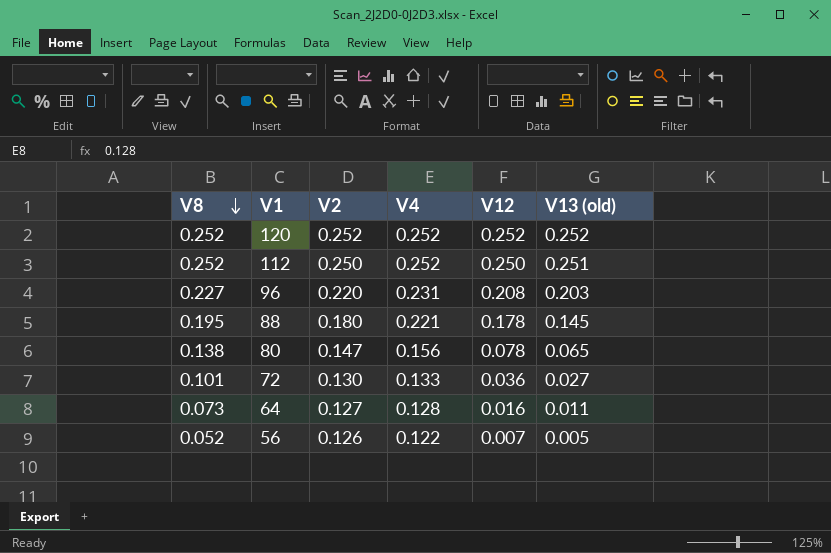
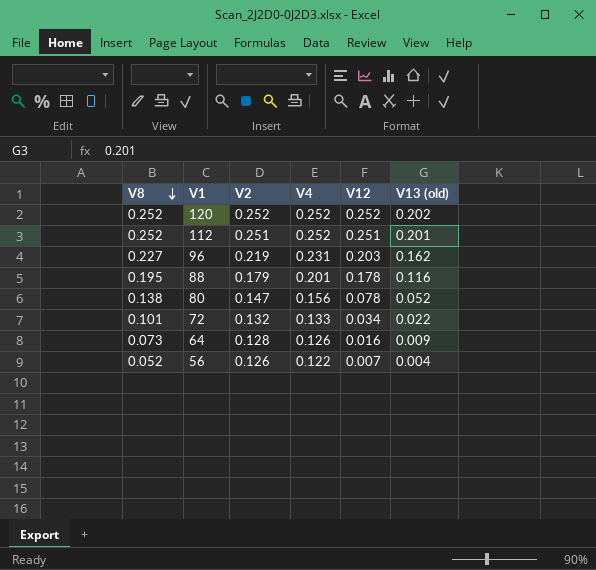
120 | V13 (old): 0.252 -> 0.202
112 | V2: 0.250 -> 0.251
112 | V12: 0.250 -> 0.251
112 | V13 (old): 0.251 -> 0.201
96 | V2: 0.220 -> 0.219
96 | V12: 0.208 -> 0.203
96 | V13 (old): 0.203 -> 0.162
88 | V2: 0.180 -> 0.179
88 | V4: 0.221 -> 0.201
88 | V13 (old): 0.145 -> 0.116
80 | V13 (old): 0.065 -> 0.052
72 | V2: 0.130 -> 0.132
72 | V12: 0.036 -> 0.034
72 | V13 (old): 0.027 -> 0.022
64 | V2: 0.127 -> 0.128
64 | V4: 0.128 -> 0.126
64 | V13 (old): 0.011 -> 0.009
56 | V13 (old): 0.005 -> 0.004

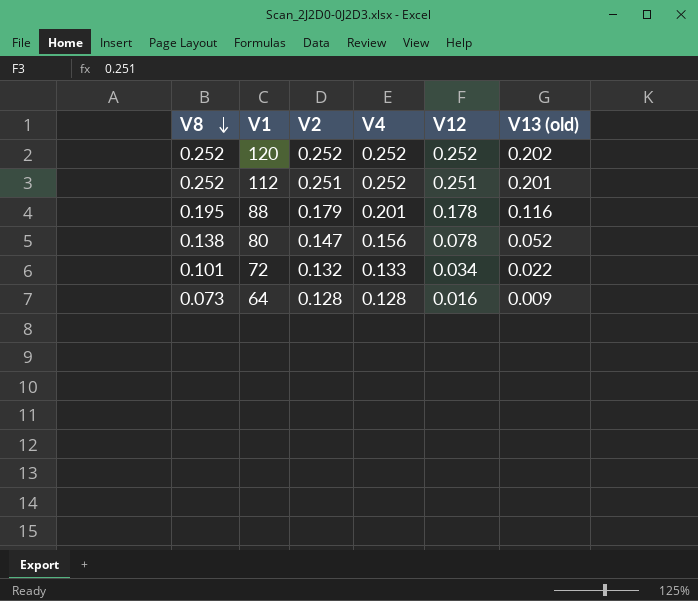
row 96: 0.227 | 0.219 | 0.231 | 0.203 | 0.162 -> none
row 56: 0.052 | 0.126 | 0.122 | 0.007 | 0.004 -> none
64 | V4: 0.126 -> 0.128

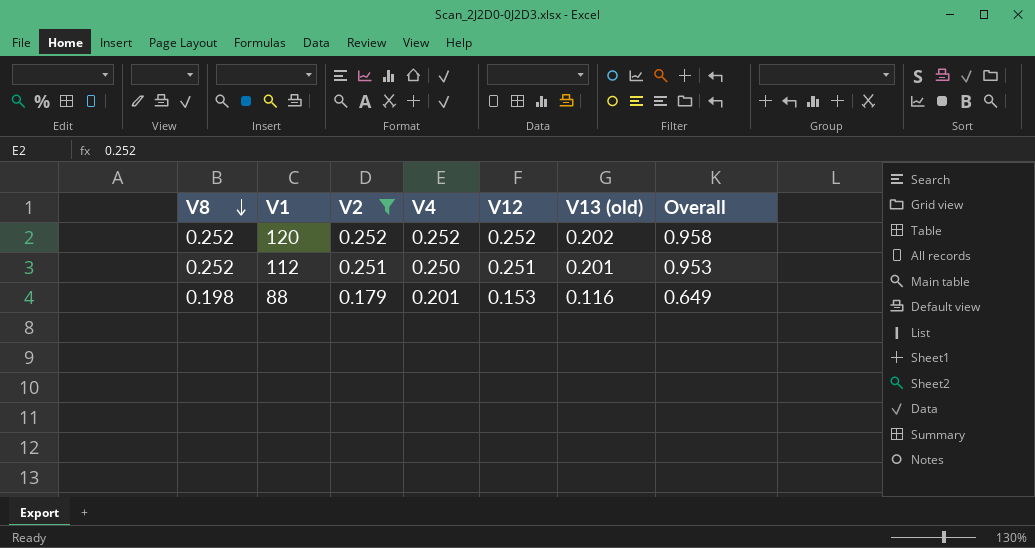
filter: none -> V2 >= 0.179
column Overall | formula: none -> [V2] + [V4] + [V12] + [V13 (old)]
112 | V4: 0.252 -> 0.250
88 | V8: 0.195 -> 0.198
88 | V12: 0.178 -> 0.153

